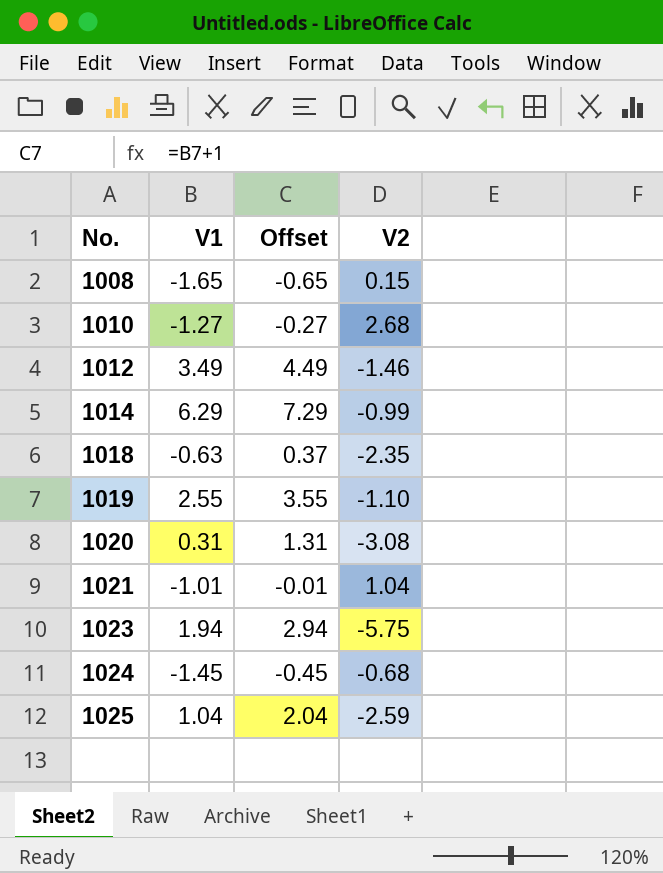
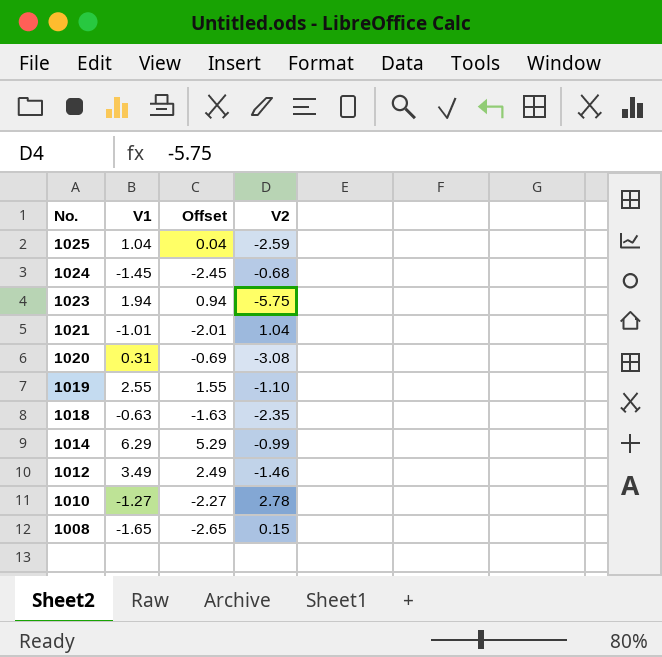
row order: No. ascending -> No. descending
column Offset | formula: [V1] + 1 -> [V1] - 1
1010 | V2: 2.68 -> 2.78

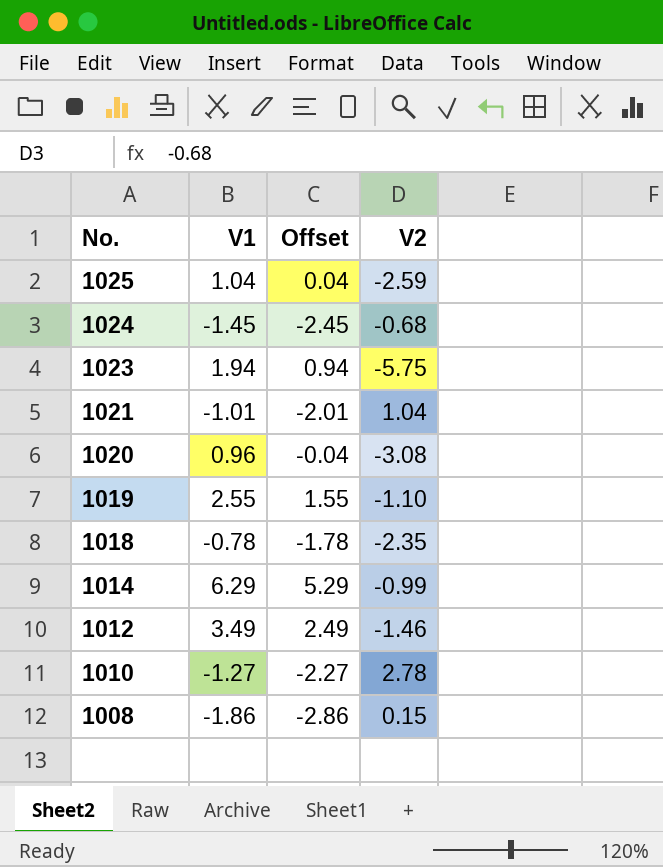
1020 | V1: 0.31 -> 0.96
1020 | Offset: -0.69 -> -0.04
1018 | V1: -0.63 -> -0.78
1018 | Offset: -1.63 -> -1.78
1008 | V1: -1.65 -> -1.86
1008 | Offset: -2.65 -> -2.86

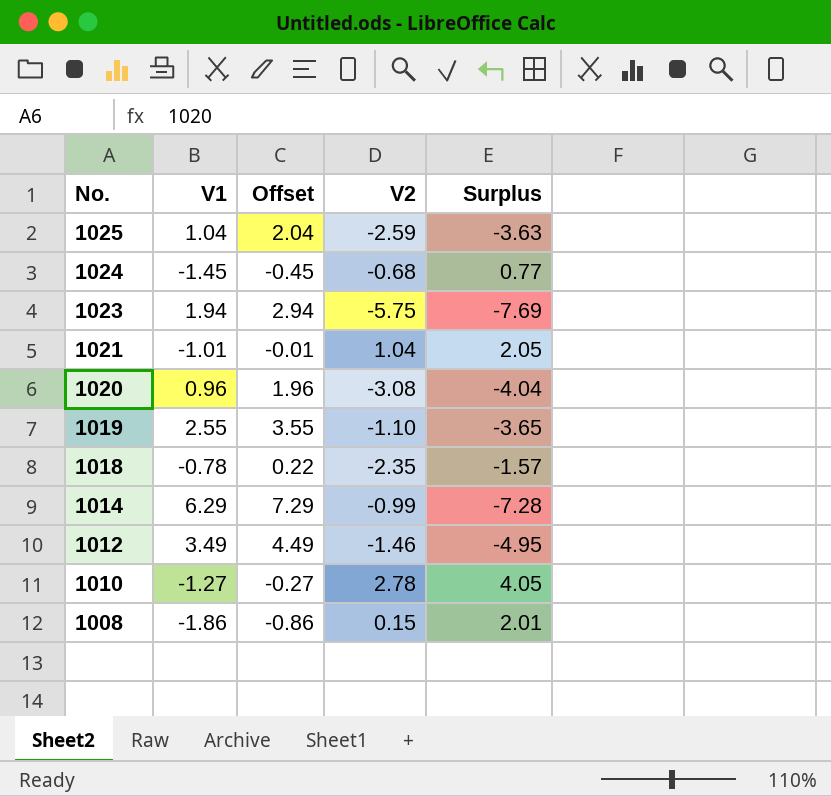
column Offset | formula: [V1] - 1 -> [V1] + 1
column Surplus | formula: none -> [V2] - [V1]

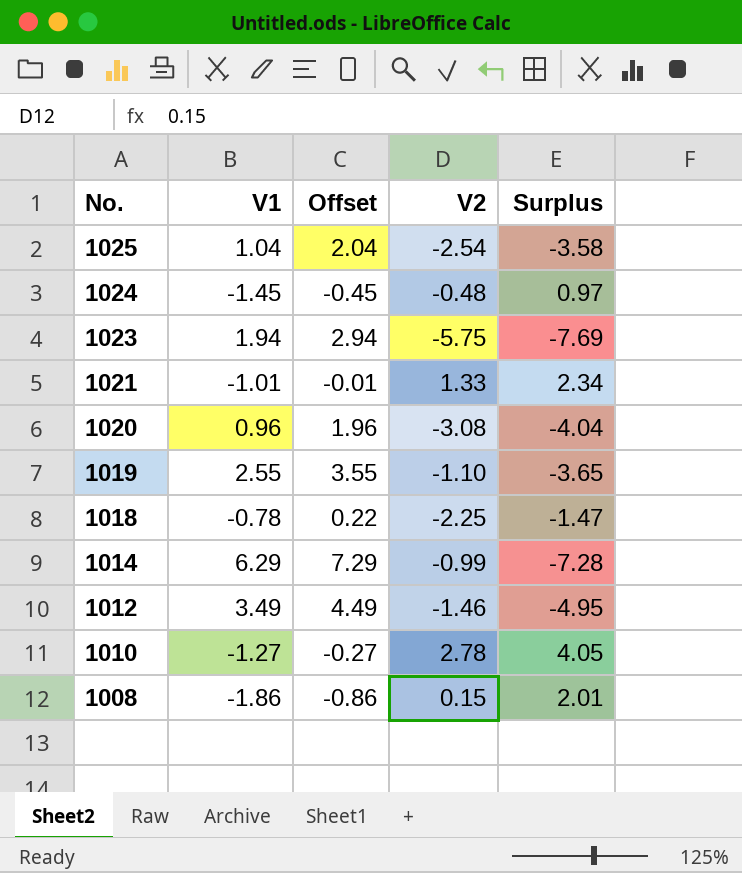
1025 | V2: -2.59 -> -2.54
1025 | Surplus: -3.63 -> -3.58
1024 | V2: -0.68 -> -0.48
1024 | Surplus: 0.77 -> 0.97
1021 | V2: 1.04 -> 1.33
1021 | Surplus: 2.05 -> 2.34
1018 | V2: -2.35 -> -2.25
1018 | Surplus: -1.57 -> -1.47

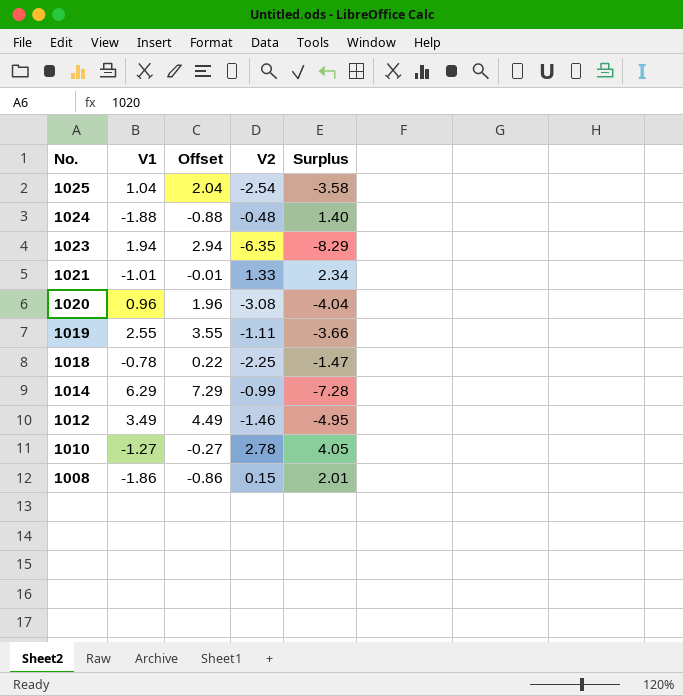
1024 | V1: -1.45 -> -1.88
1024 | Offset: -0.45 -> -0.88
1024 | Surplus: 0.97 -> 1.40
1023 | V2: -5.75 -> -6.35
1023 | Surplus: -7.69 -> -8.29
1019 | V2: -1.10 -> -1.11
1019 | Surplus: -3.65 -> -3.66

